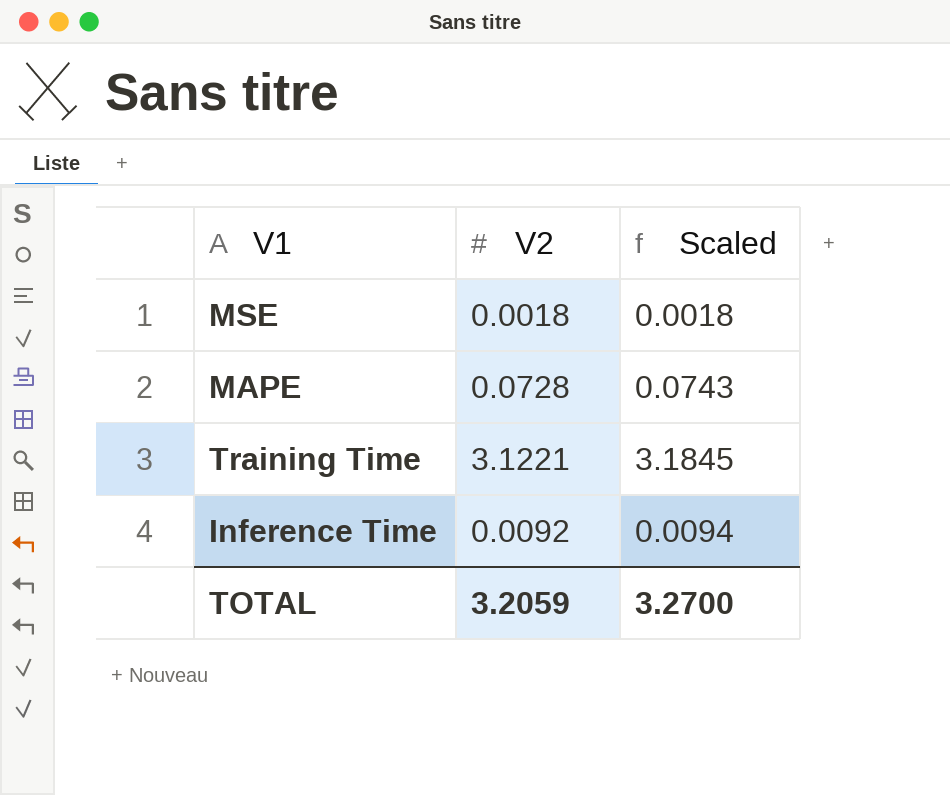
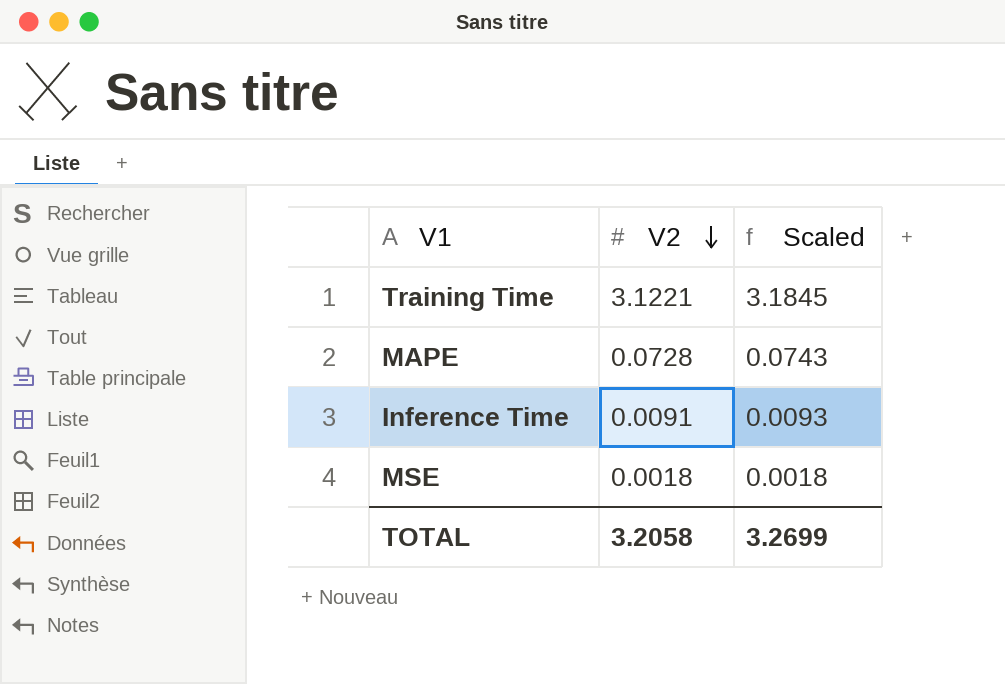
row order: none -> V2 descending
Inference Time | V2: 0.0092 -> 0.0091
Inference Time | Scaled: 0.0094 -> 0.0093
TOTAL | V2: 3.2059 -> 3.2058
TOTAL | Scaled: 3.2700 -> 3.2699

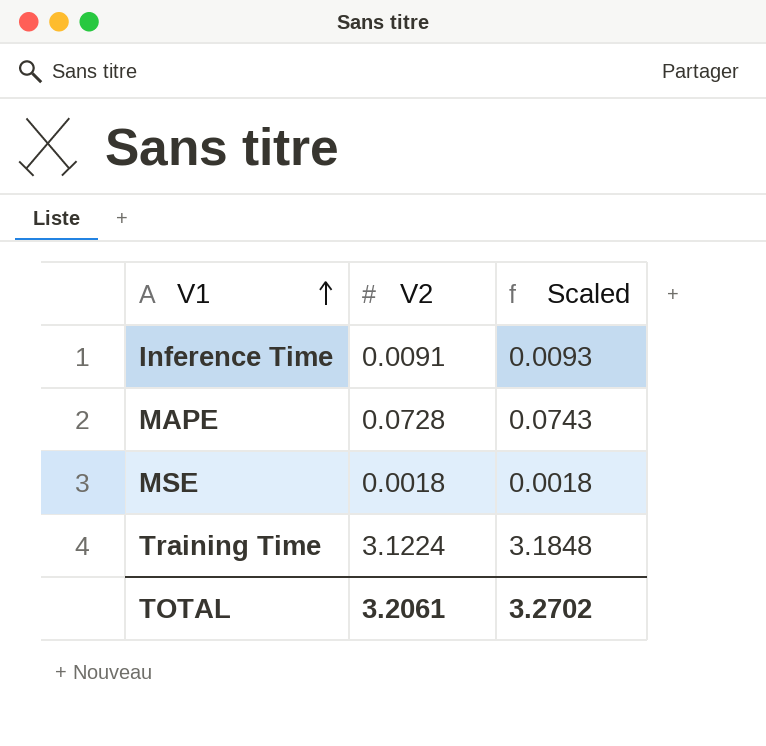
row order: V2 descending -> V1 ascending
Training Time | V2: 3.1221 -> 3.1224
Training Time | Scaled: 3.1845 -> 3.1848
TOTAL | V2: 3.2058 -> 3.2061
TOTAL | Scaled: 3.2699 -> 3.2702

